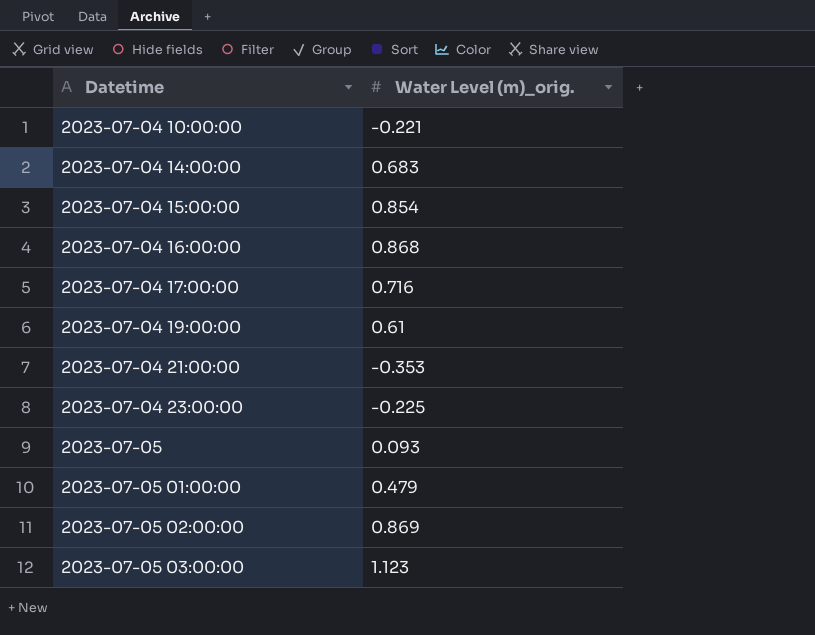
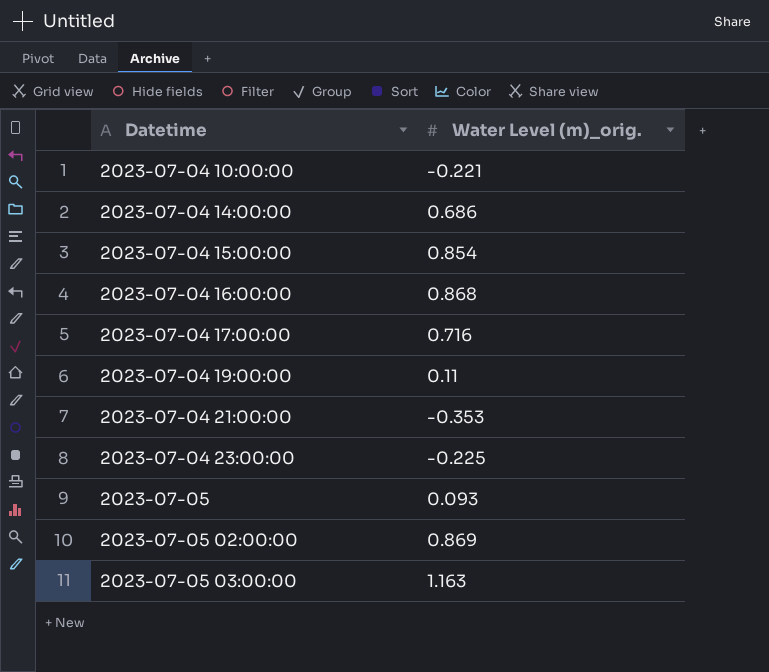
row 2023-07-05 01:00:00: 0.479 -> none
2023-07-04 14:00:00 | Water Level (m)_orig.: 0.683 -> 0.686
2023-07-04 19:00:00 | Water Level (m)_orig.: 0.61 -> 0.11
2023-07-05 03:00:00 | Water Level (m)_orig.: 1.123 -> 1.163

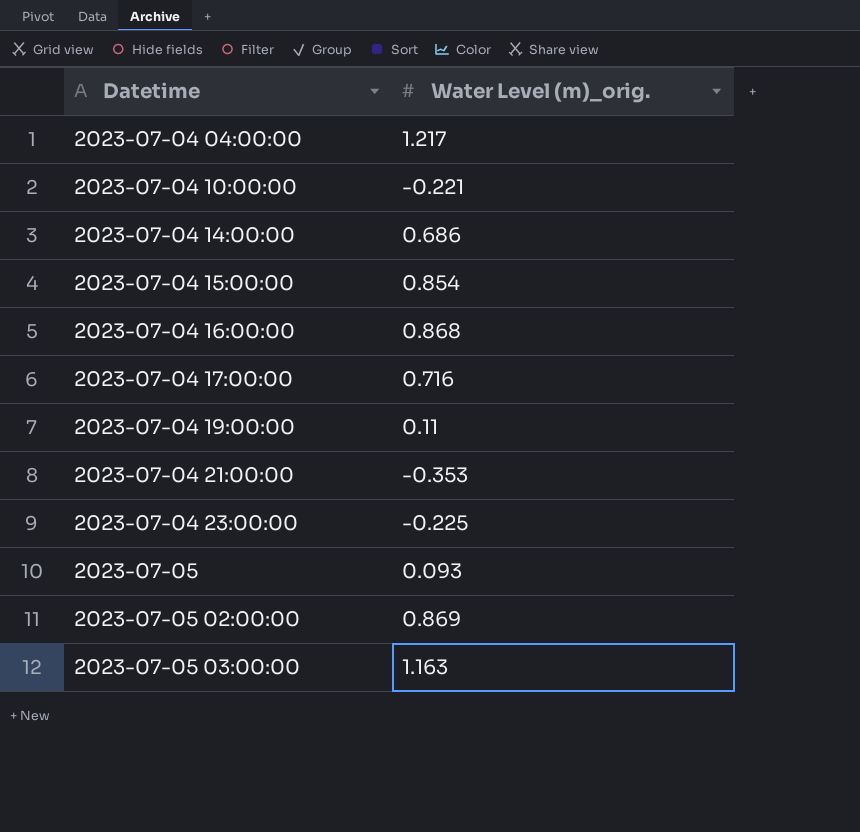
row 2023-07-04 04:00:00: none -> 1.217

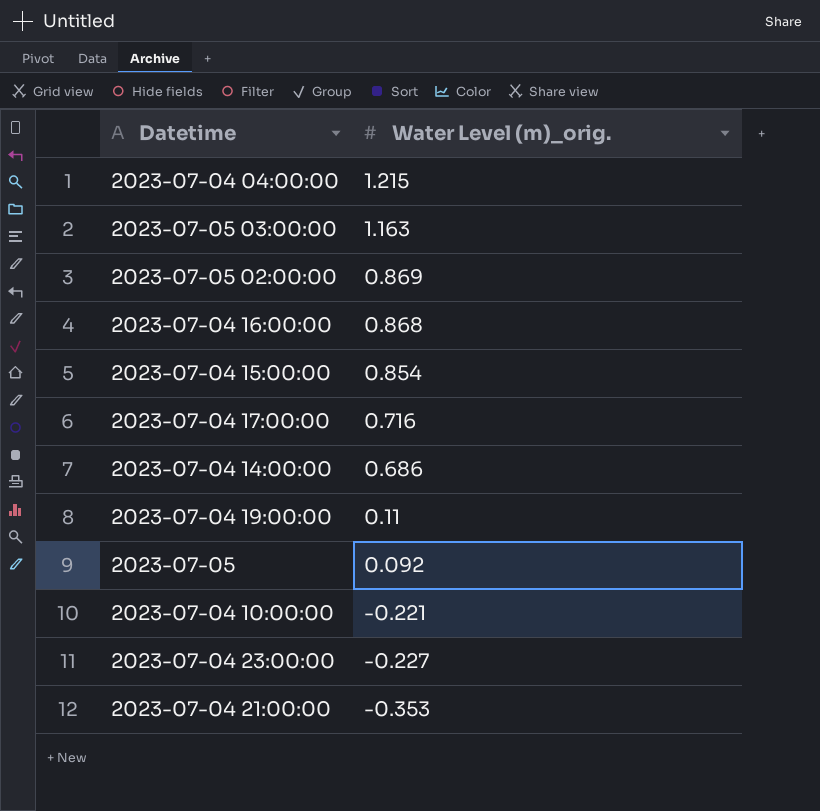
row order: Datetime ascending -> Water Level (m)_orig. descending
2023-07-04 04:00:00 | Water Level (m)_orig.: 1.217 -> 1.215
2023-07-05 | Water Level (m)_orig.: 0.093 -> 0.092
2023-07-04 23:00:00 | Water Level (m)_orig.: -0.225 -> -0.227

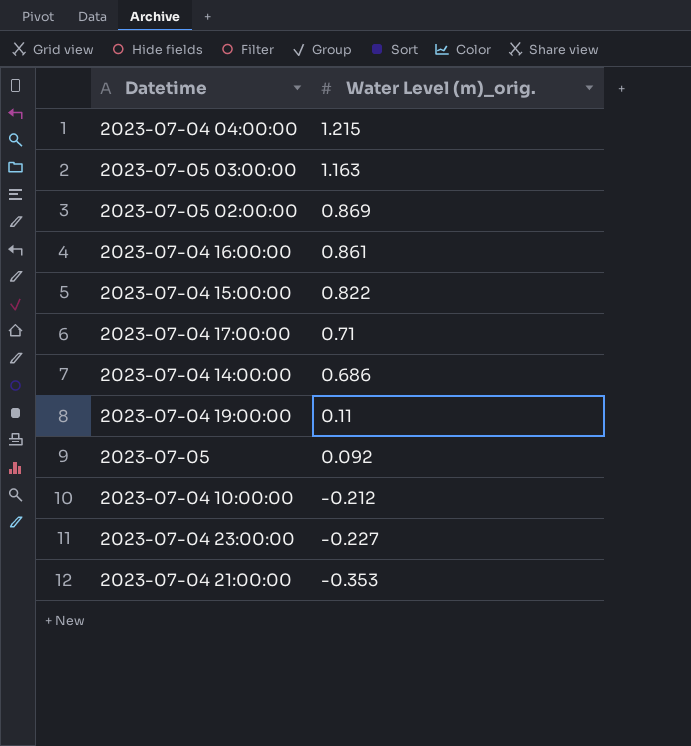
2023-07-04 16:00:00 | Water Level (m)_orig.: 0.868 -> 0.861
2023-07-04 15:00:00 | Water Level (m)_orig.: 0.854 -> 0.822
2023-07-04 17:00:00 | Water Level (m)_orig.: 0.716 -> 0.71
2023-07-04 10:00:00 | Water Level (m)_orig.: -0.221 -> -0.212

